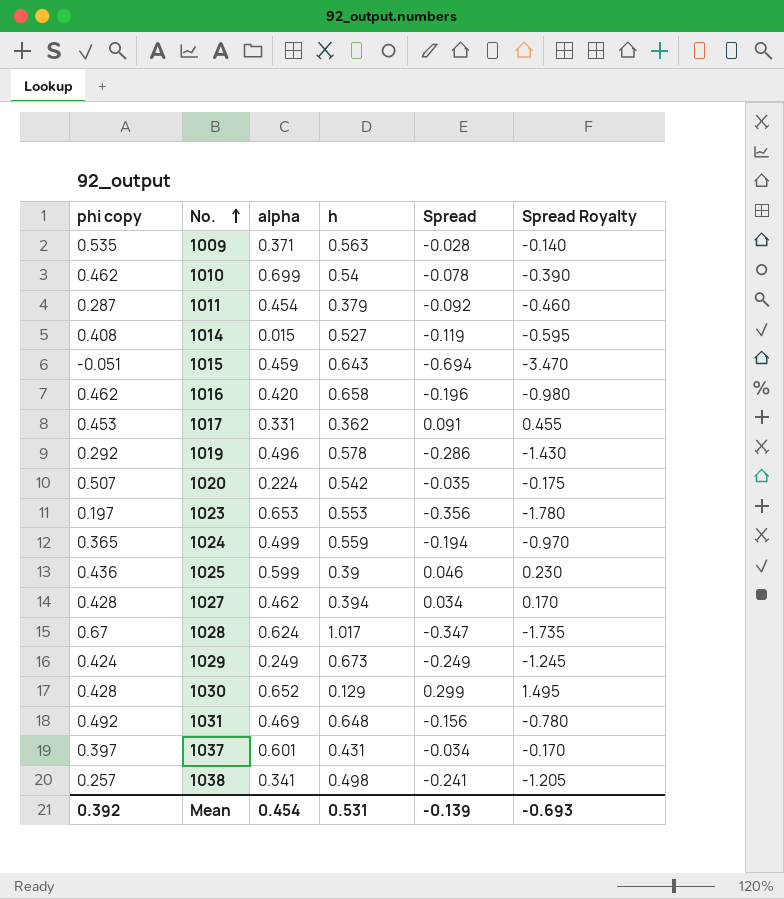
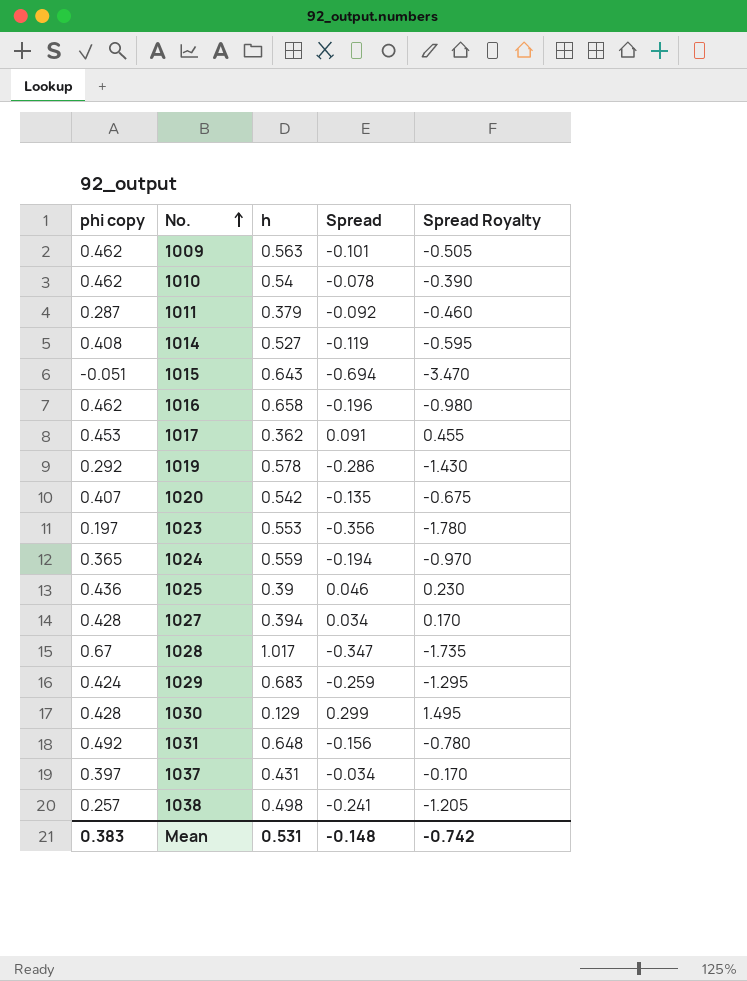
column alpha | position: 3 -> none
1009 | phi copy: 0.535 -> 0.462
1009 | Spread: -0.028 -> -0.101
1009 | Spread Royalty: -0.140 -> -0.505
1020 | phi copy: 0.507 -> 0.407
1020 | Spread: -0.035 -> -0.135
1020 | Spread Royalty: -0.175 -> -0.675
1029 | h: 0.673 -> 0.683
1029 | Spread: -0.249 -> -0.259
1029 | Spread Royalty: -1.245 -> -1.295
Mean | phi copy: 0.392 -> 0.383
Mean | Spread: -0.139 -> -0.148
Mean | Spread Royalty: -0.693 -> -0.742

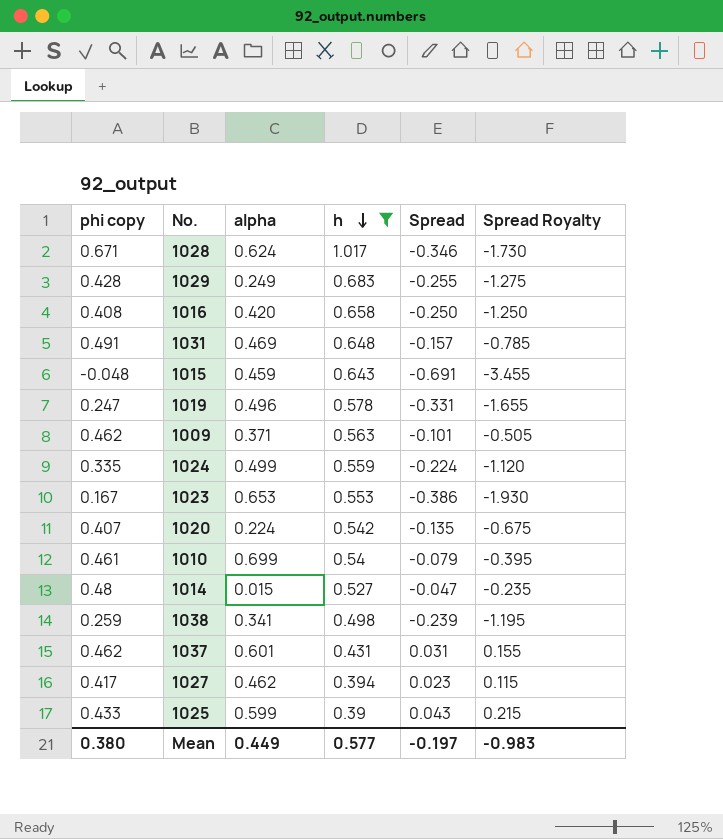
filter: none -> h >= 0.39
row order: No. ascending -> h descending
column alpha | position: none -> 3
1028 | phi copy: 0.67 -> 0.671
1028 | Spread: -0.347 -> -0.346
1028 | Spread Royalty: -1.735 -> -1.730
1029 | phi copy: 0.424 -> 0.428
1029 | Spread: -0.259 -> -0.255
1029 | Spread Royalty: -1.295 -> -1.275
1016 | phi copy: 0.462 -> 0.408
1016 | Spread: -0.196 -> -0.250
1016 | Spread Royalty: -0.980 -> -1.250
1031 | phi copy: 0.492 -> 0.491
1031 | Spread: -0.156 -> -0.157
1031 | Spread Royalty: -0.780 -> -0.785
1015 | phi copy: -0.051 -> -0.048
1015 | Spread: -0.694 -> -0.691
1015 | Spread Royalty: -3.470 -> -3.455
1019 | phi copy: 0.292 -> 0.247
1019 | Spread: -0.286 -> -0.331
1019 | Spread Royalty: -1.430 -> -1.655
1024 | phi copy: 0.365 -> 0.335
1024 | Spread: -0.194 -> -0.224
1024 | Spread Royalty: -0.970 -> -1.120
1023 | phi copy: 0.197 -> 0.167
1023 | Spread: -0.356 -> -0.386
1023 | Spread Royalty: -1.780 -> -1.930
1010 | phi copy: 0.462 -> 0.461
1010 | Spread: -0.078 -> -0.079
1010 | Spread Royalty: -0.390 -> -0.395
1014 | phi copy: 0.408 -> 0.48
1014 | Spread: -0.119 -> -0.047
1014 | Spread Royalty: -0.595 -> -0.235
1038 | phi copy: 0.257 -> 0.259
1038 | Spread: -0.241 -> -0.239
1038 | Spread Royalty: -1.205 -> -1.195
1037 | phi copy: 0.397 -> 0.462
1037 | Spread: -0.034 -> 0.031
1037 | Spread Royalty: -0.170 -> 0.155
1027 | phi copy: 0.428 -> 0.417
1027 | Spread: 0.034 -> 0.023
1027 | Spread Royalty: 0.170 -> 0.115
1025 | phi copy: 0.436 -> 0.433
1025 | Spread: 0.046 -> 0.043
1025 | Spread Royalty: 0.230 -> 0.215
Mean | phi copy: 0.383 -> 0.380
Mean | h: 0.531 -> 0.577
Mean | Spread: -0.148 -> -0.197
Mean | Spread Royalty: -0.742 -> -0.983

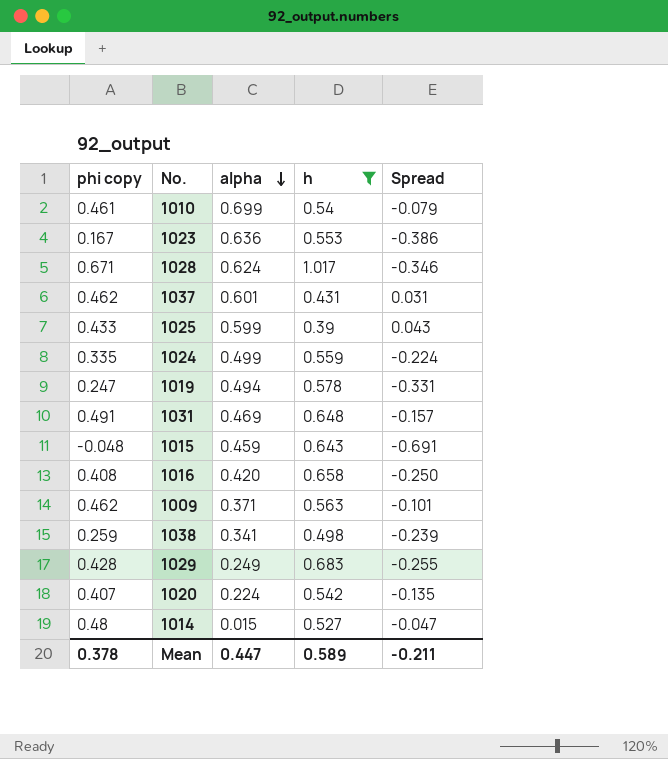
row order: h descending -> alpha descending
column Spread Royalty | formula: [Spread] * 5 -> none
row 1027: 0.417 | 0.462 | 0.394 | 0.023 | 0.115 -> none
1023 | alpha: 0.653 -> 0.636
1019 | alpha: 0.496 -> 0.494
Mean | phi copy: 0.380 -> 0.378
Mean | alpha: 0.449 -> 0.447
Mean | h: 0.577 -> 0.589
Mean | Spread: -0.197 -> -0.211

